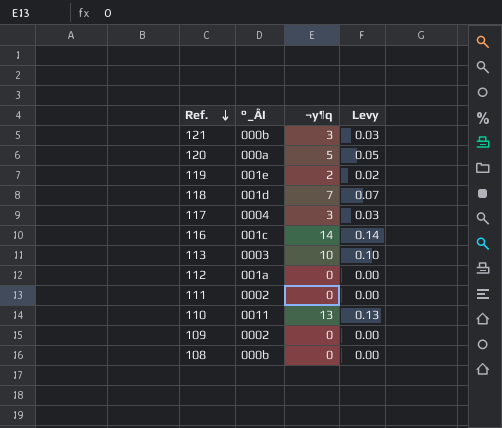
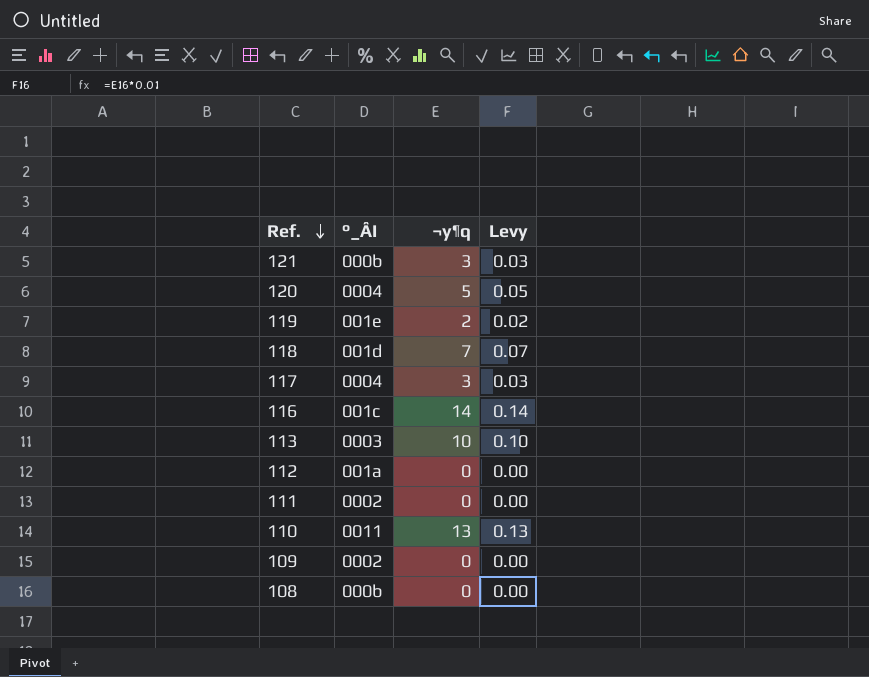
120 | °_ÂI: 000a -> 0004

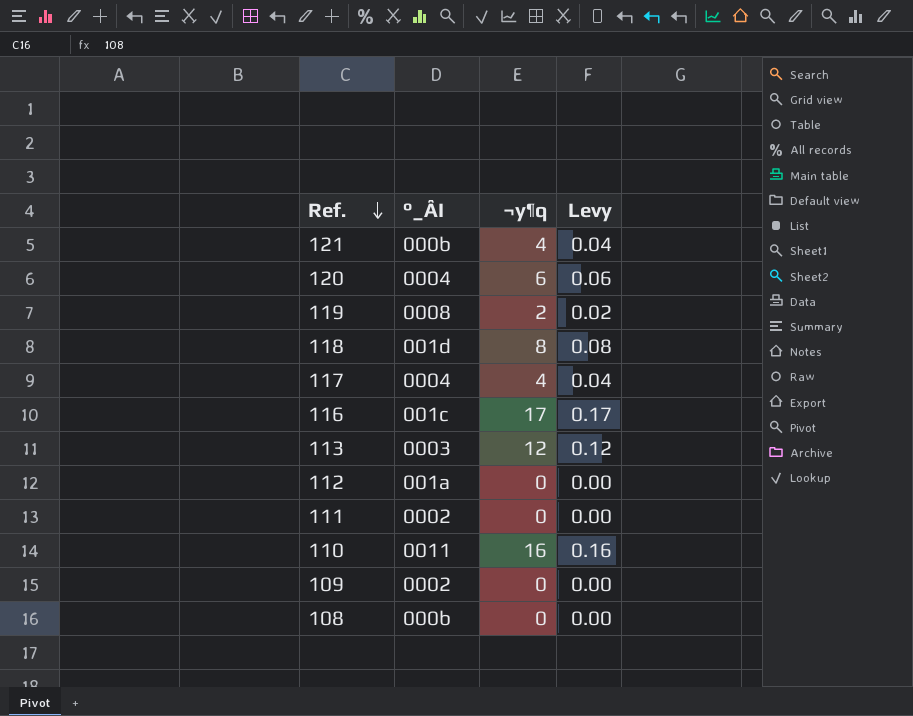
121 | ¬y¶q: 3 -> 4
121 | Levy: 0.03 -> 0.04
120 | ¬y¶q: 5 -> 6
120 | Levy: 0.05 -> 0.06
119 | °_ÂI: 001e -> 0008
118 | ¬y¶q: 7 -> 8
118 | Levy: 0.07 -> 0.08
117 | ¬y¶q: 3 -> 4
117 | Levy: 0.03 -> 0.04
116 | ¬y¶q: 14 -> 17
116 | Levy: 0.14 -> 0.17
113 | ¬y¶q: 10 -> 12
113 | Levy: 0.10 -> 0.12
110 | ¬y¶q: 13 -> 16
110 | Levy: 0.13 -> 0.16

